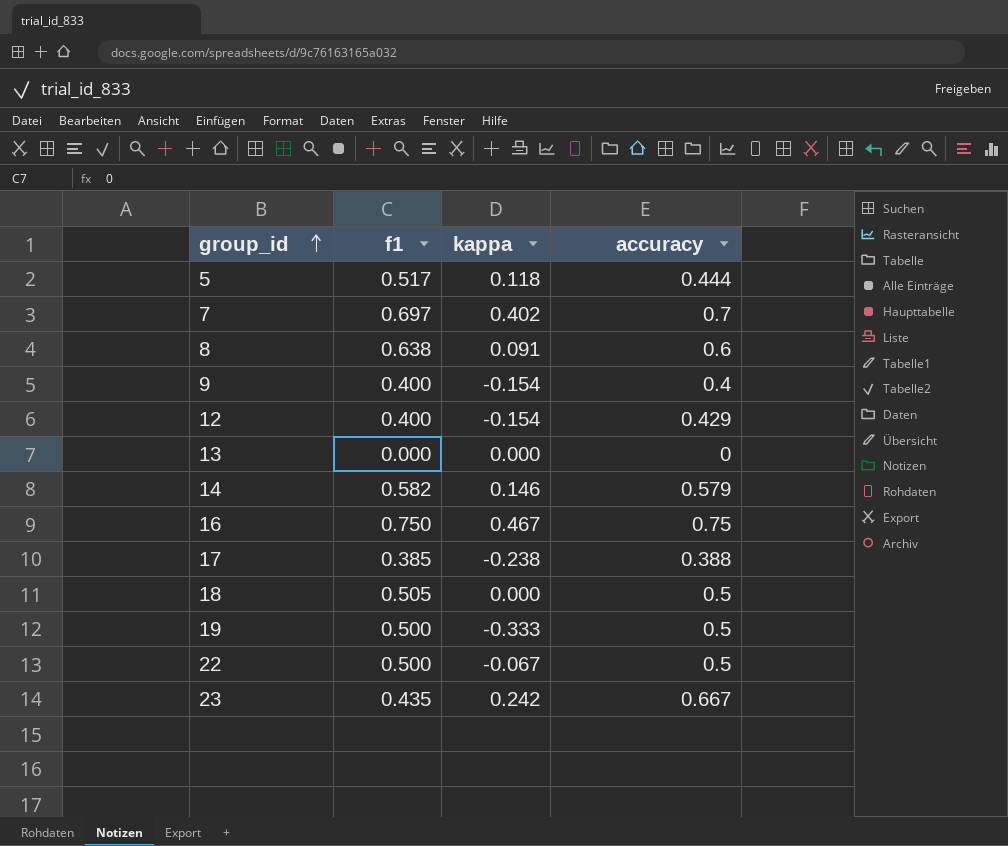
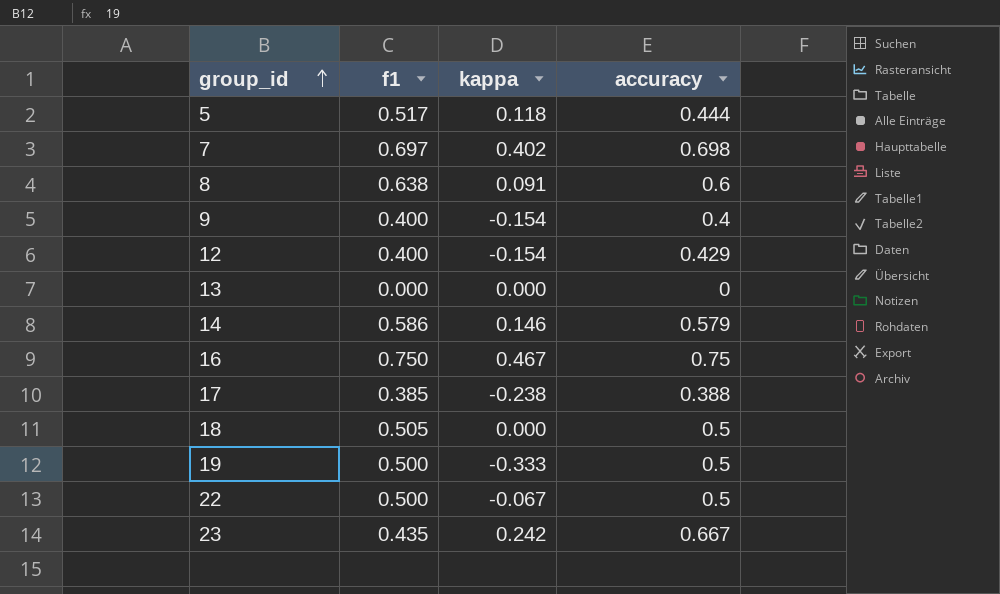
7 | accuracy: 0.7 -> 0.698
14 | f1: 0.582 -> 0.586

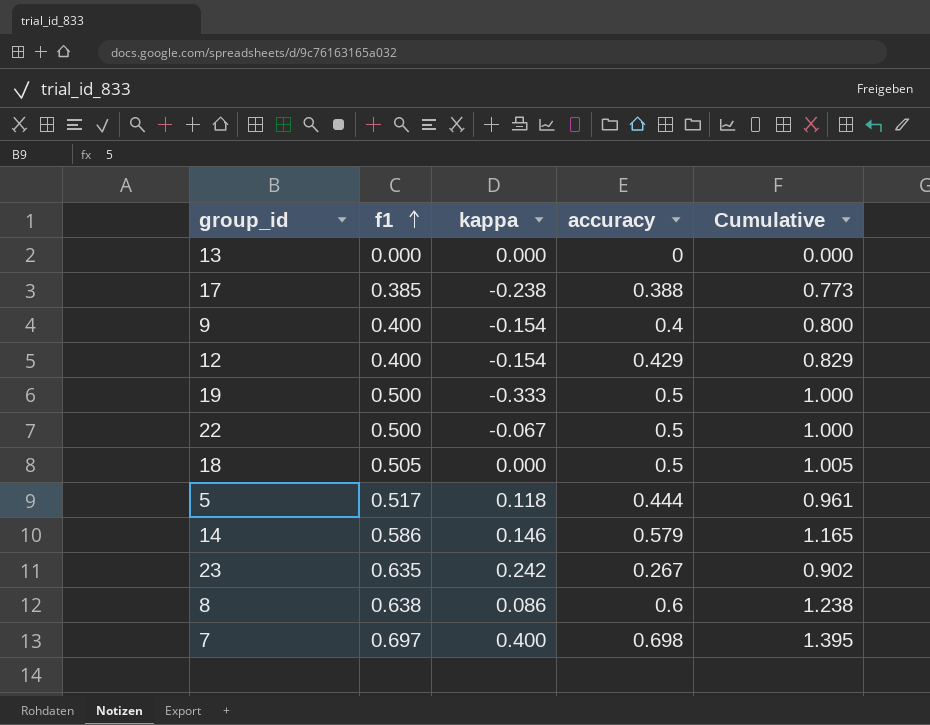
row order: group_id ascending -> f1 ascending
column Cumulative | formula: none -> [f1] + [accuracy]
row 16: 0.750 | 0.467 | 0.75 -> none
23 | f1: 0.435 -> 0.635
23 | accuracy: 0.667 -> 0.267
8 | kappa: 0.091 -> 0.086
7 | kappa: 0.402 -> 0.400

